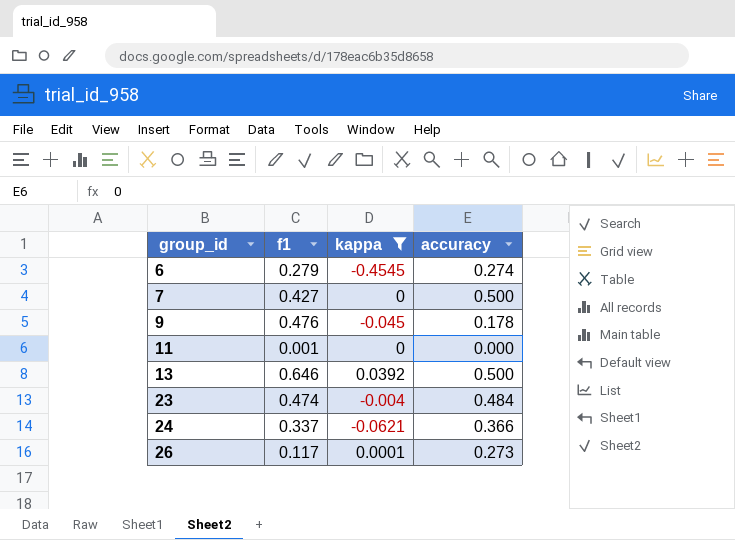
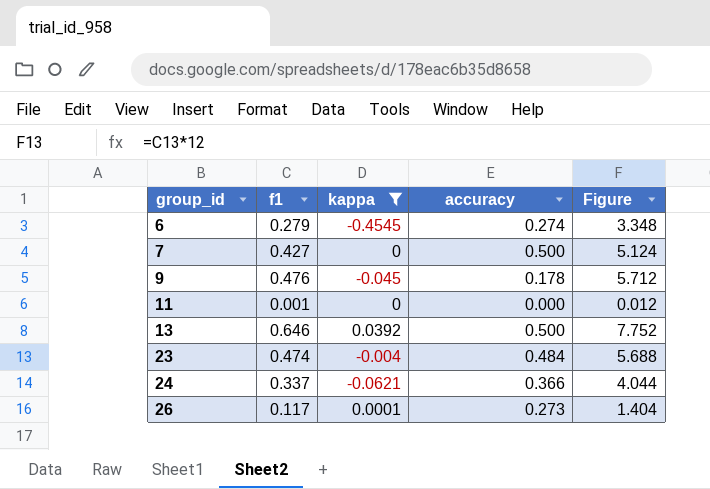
column Figure | formula: none -> [f1] * 12

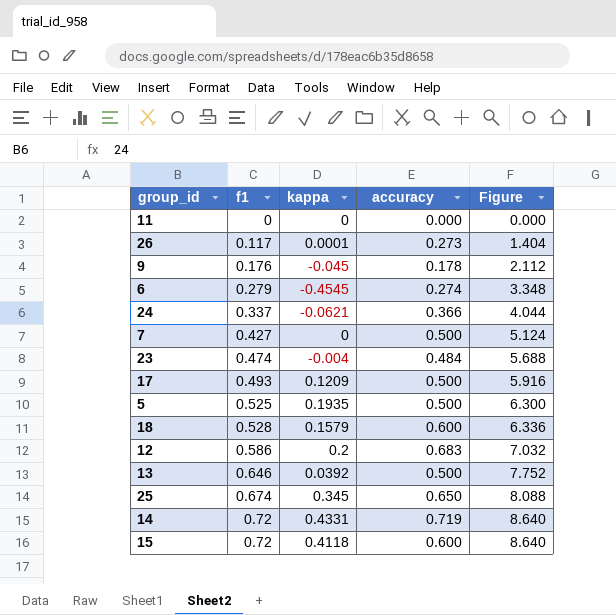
filter: kappa <= 0.0392 -> none
row order: group_id ascending -> f1 ascending
11 | f1: 0.001 -> 0
11 | Figure: 0.012 -> 0.000
9 | f1: 0.476 -> 0.176
9 | Figure: 5.712 -> 2.112

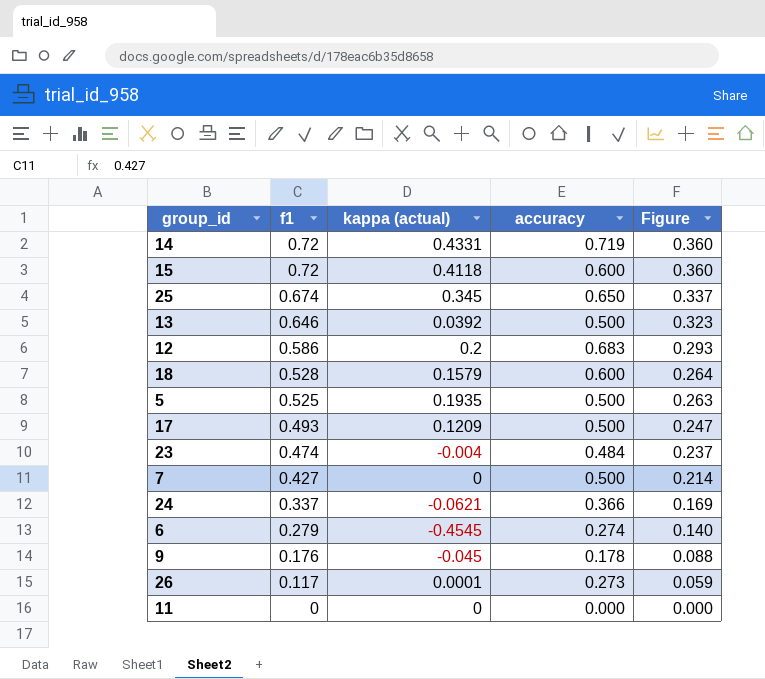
row order: f1 ascending -> f1 descending
column name: kappa -> kappa (actual)
column Figure | formula: [f1] * 12 -> [f1] * 0.5

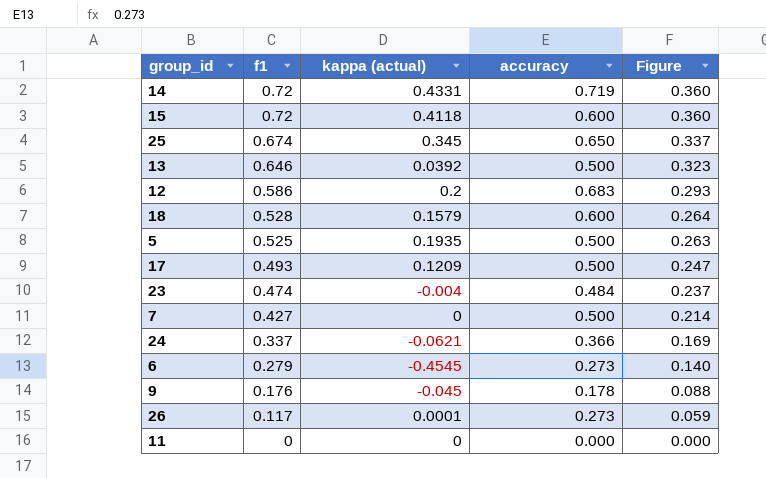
6 | accuracy: 0.274 -> 0.273

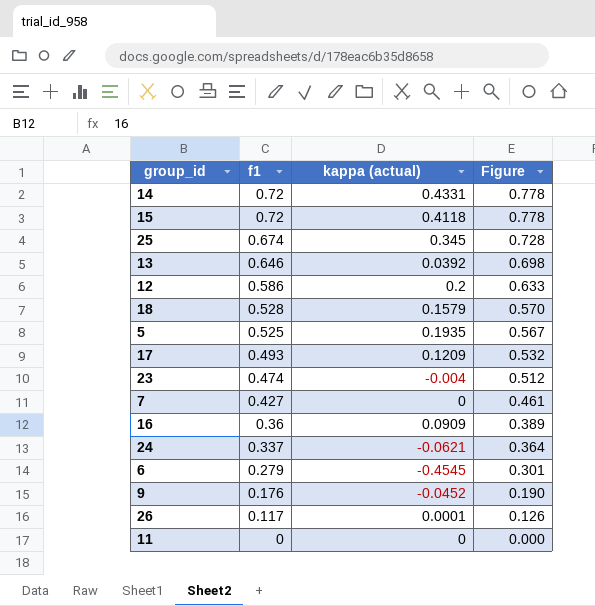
column accuracy | position: 4 -> none
column Figure | formula: [f1] * 0.5 -> [f1] * 1.08
row 16: none -> 0.36 | 0.0909 | 0.389
9 | kappa (actual): -0.045 -> -0.0452

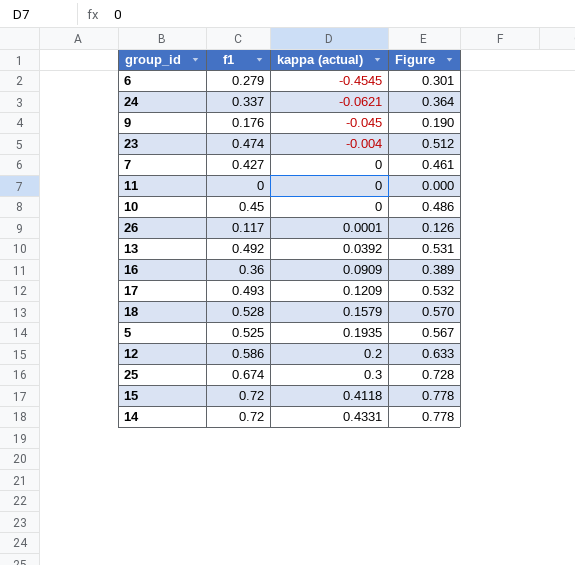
row order: f1 descending -> kappa (actual) ascending
9 | kappa (actual): -0.0452 -> -0.045
row 10: none -> 0.45 | 0 | 0.486
13 | f1: 0.646 -> 0.492
13 | Figure: 0.698 -> 0.531
25 | kappa (actual): 0.345 -> 0.3

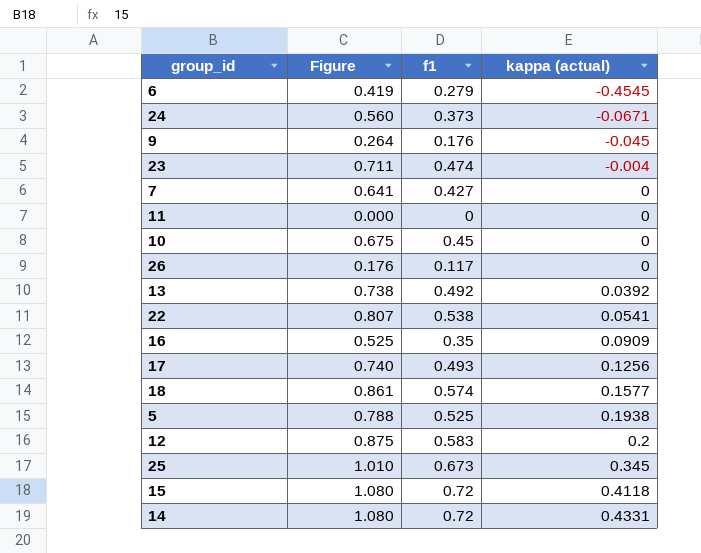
column Figure | formula: [f1] * 1.08 -> [f1] * 1.5
column Figure | position: 4 -> 2
24 | f1: 0.337 -> 0.373
24 | kappa (actual): -0.0621 -> -0.0671
26 | kappa (actual): 0.0001 -> 0
row 22: none -> 0.807 | 0.538 | 0.0541
16 | f1: 0.36 -> 0.35
17 | kappa (actual): 0.1209 -> 0.1256
18 | f1: 0.528 -> 0.574
18 | kappa (actual): 0.1579 -> 0.1577
5 | kappa (actual): 0.1935 -> 0.1938
12 | f1: 0.586 -> 0.583
25 | f1: 0.674 -> 0.673
25 | kappa (actual): 0.3 -> 0.345

